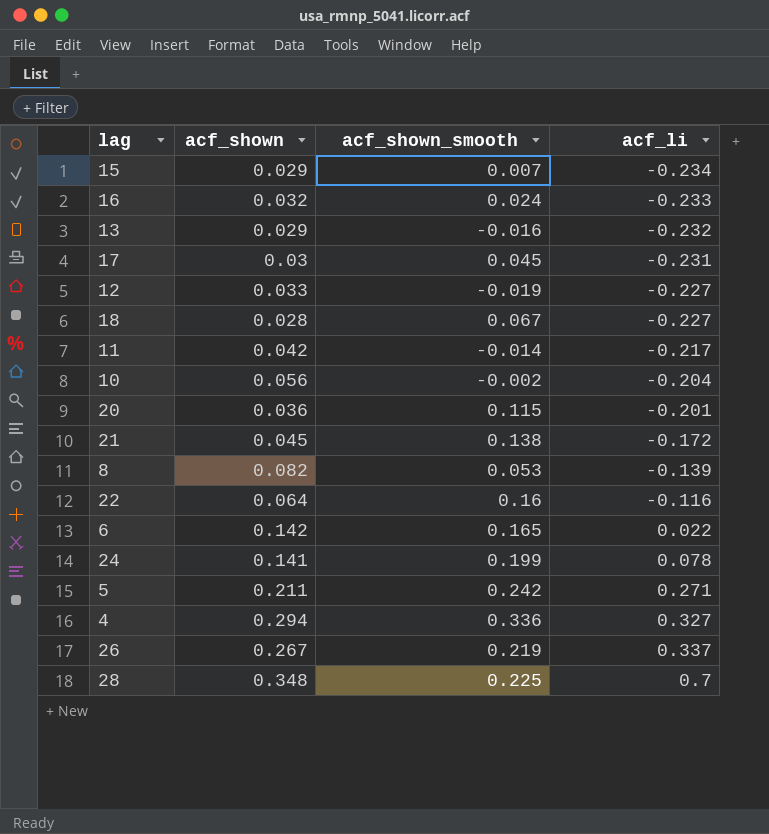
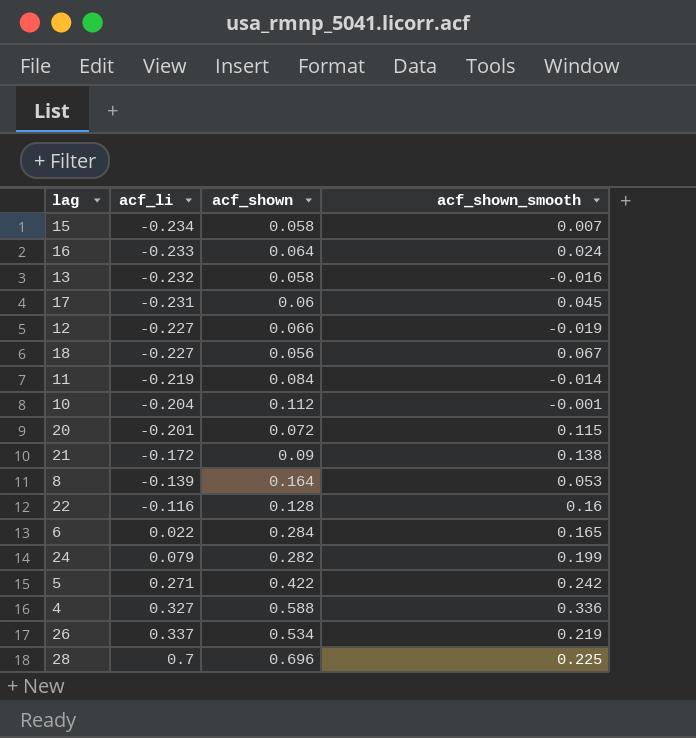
column acf_li | position: 4 -> 2
15 | acf_shown: 0.029 -> 0.058
16 | acf_shown: 0.032 -> 0.064
13 | acf_shown: 0.029 -> 0.058
17 | acf_shown: 0.03 -> 0.06
12 | acf_shown: 0.033 -> 0.066
18 | acf_shown: 0.028 -> 0.056
11 | acf_li: -0.217 -> -0.219
11 | acf_shown: 0.042 -> 0.084
10 | acf_shown: 0.056 -> 0.112
10 | acf_shown_smooth: -0.002 -> -0.001
20 | acf_shown: 0.036 -> 0.072
21 | acf_shown: 0.045 -> 0.09
8 | acf_shown: 0.082 -> 0.164
22 | acf_shown: 0.064 -> 0.128
6 | acf_shown: 0.142 -> 0.284
24 | acf_li: 0.078 -> 0.079
24 | acf_shown: 0.141 -> 0.282
5 | acf_shown: 0.211 -> 0.422
4 | acf_shown: 0.294 -> 0.588
26 | acf_shown: 0.267 -> 0.534
28 | acf_shown: 0.348 -> 0.696

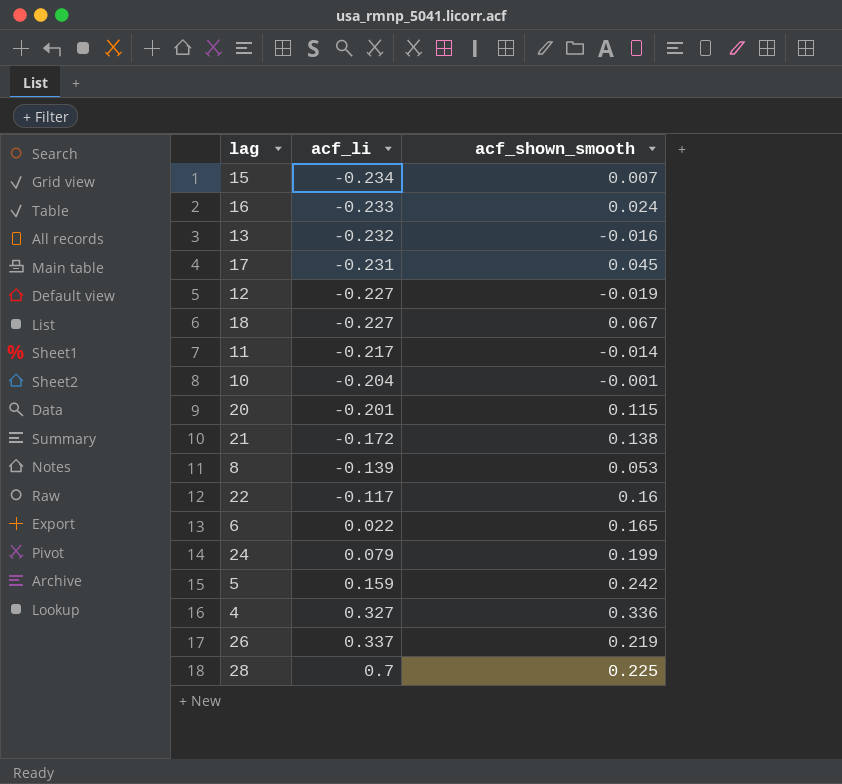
column acf_shown | position: 3 -> none
11 | acf_li: -0.219 -> -0.217
22 | acf_li: -0.116 -> -0.117
5 | acf_li: 0.271 -> 0.159

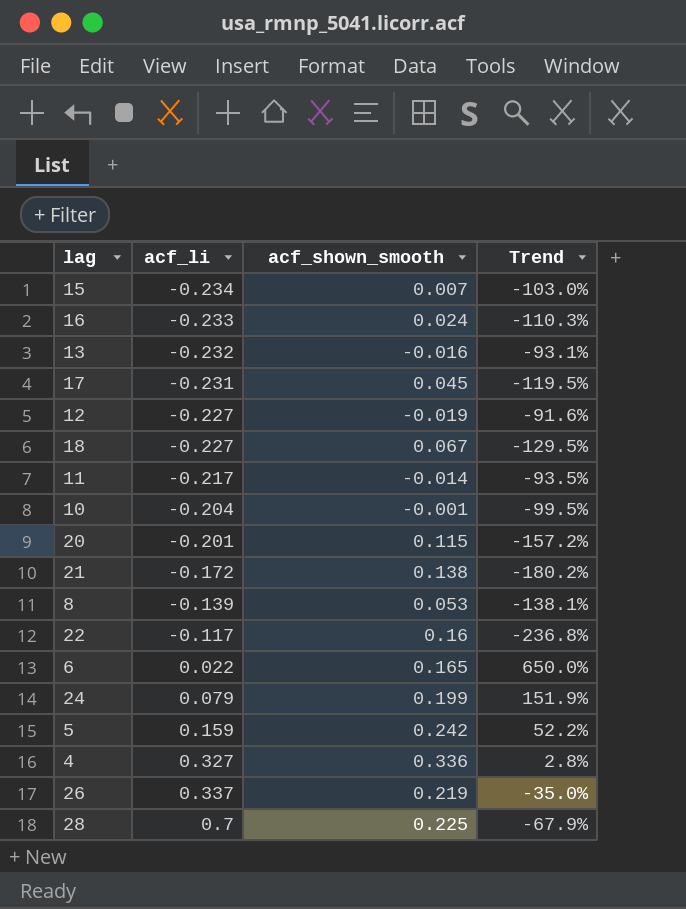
column Trend | formula: none -> ([acf_shown_smooth] - [acf_li]) / [acf_li]

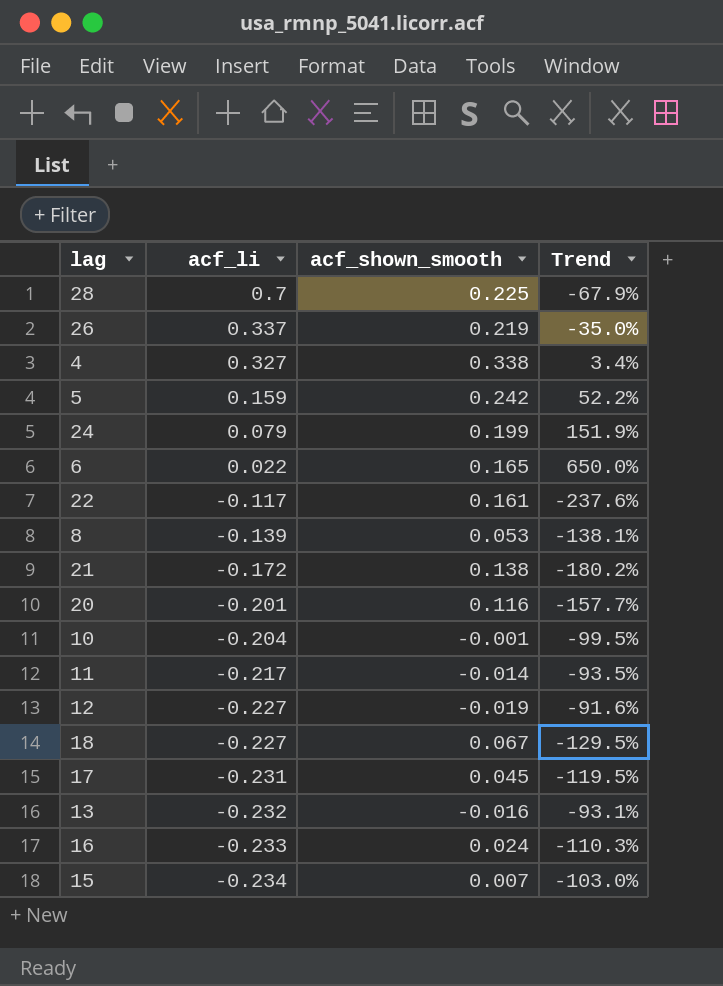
row order: acf_li ascending -> acf_li descending
4 | acf_shown_smooth: 0.336 -> 0.338
4 | Trend: 2.8% -> 3.4%
22 | acf_shown_smooth: 0.16 -> 0.161
22 | Trend: -236.8% -> -237.6%
20 | acf_shown_smooth: 0.115 -> 0.116
20 | Trend: -157.2% -> -157.7%

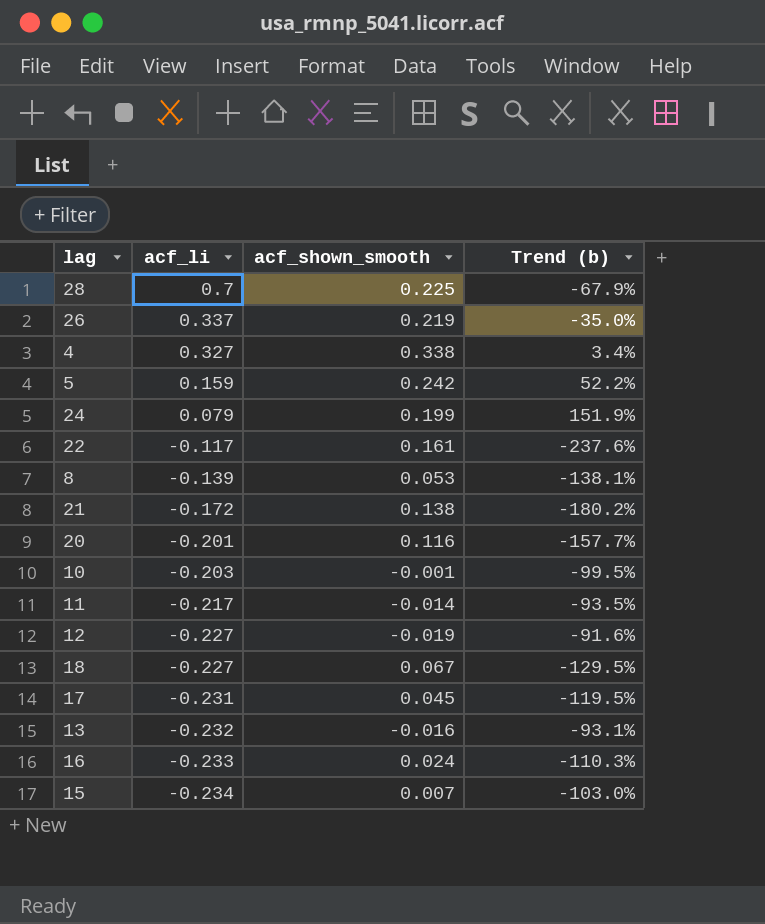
column name: Trend -> Trend (b)
row 6: 0.022 | 0.165 | 650.0% -> none
10 | acf_li: -0.204 -> -0.203

